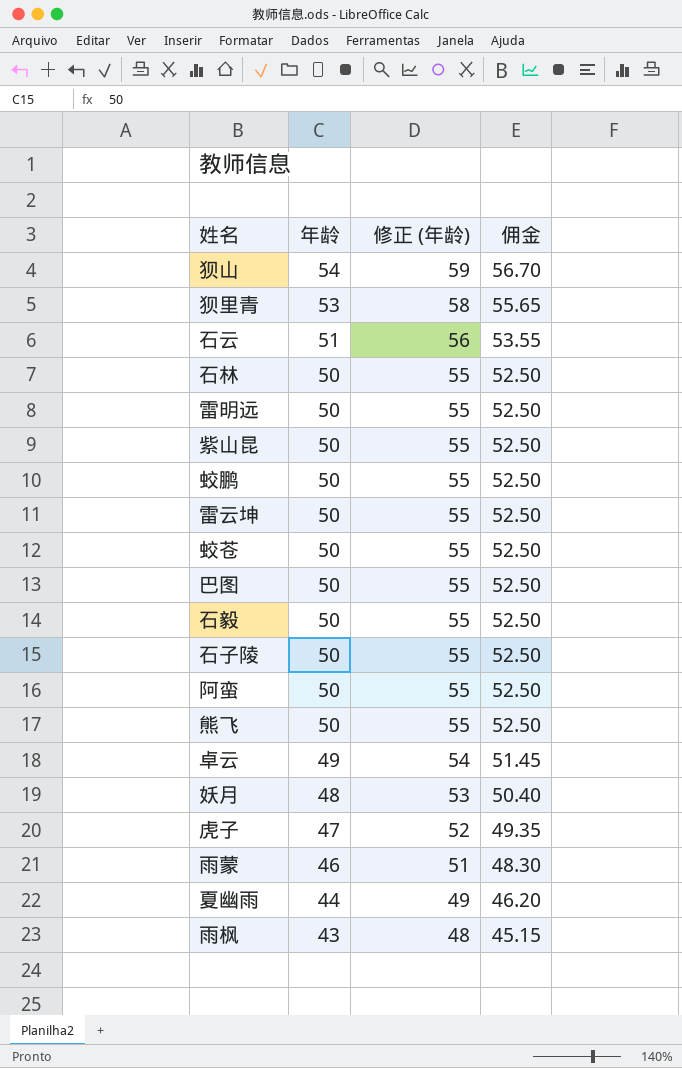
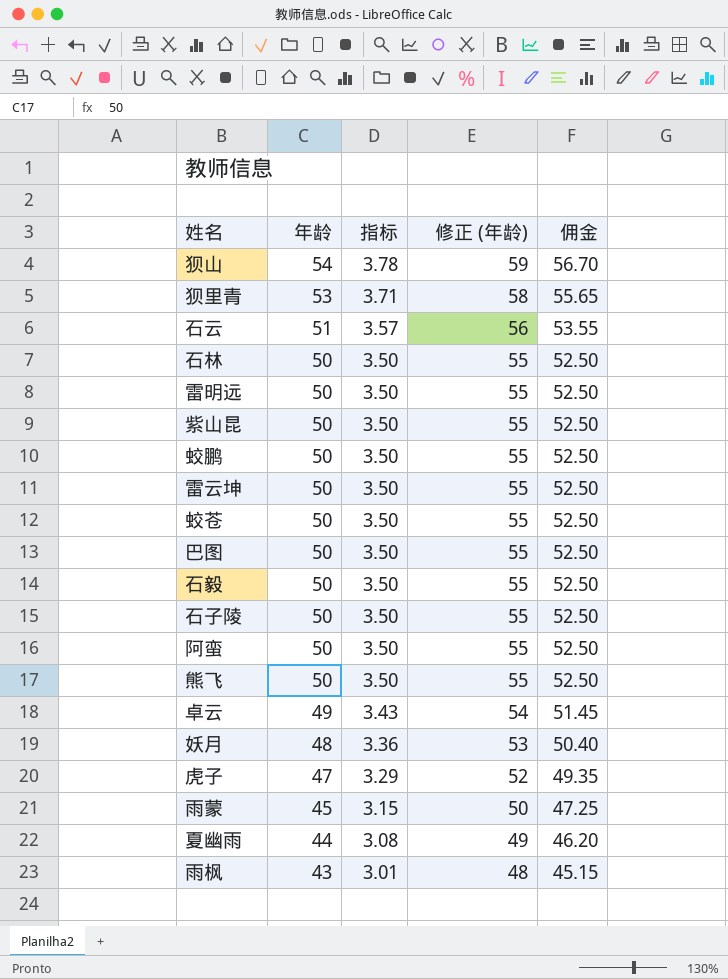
column 指标 | formula: none -> [年龄] * 0.07
雨蒙 | 年龄: 46 -> 45
雨蒙 | 修正 (年龄): 51 -> 50
雨蒙 | 佣金: 48.30 -> 47.25

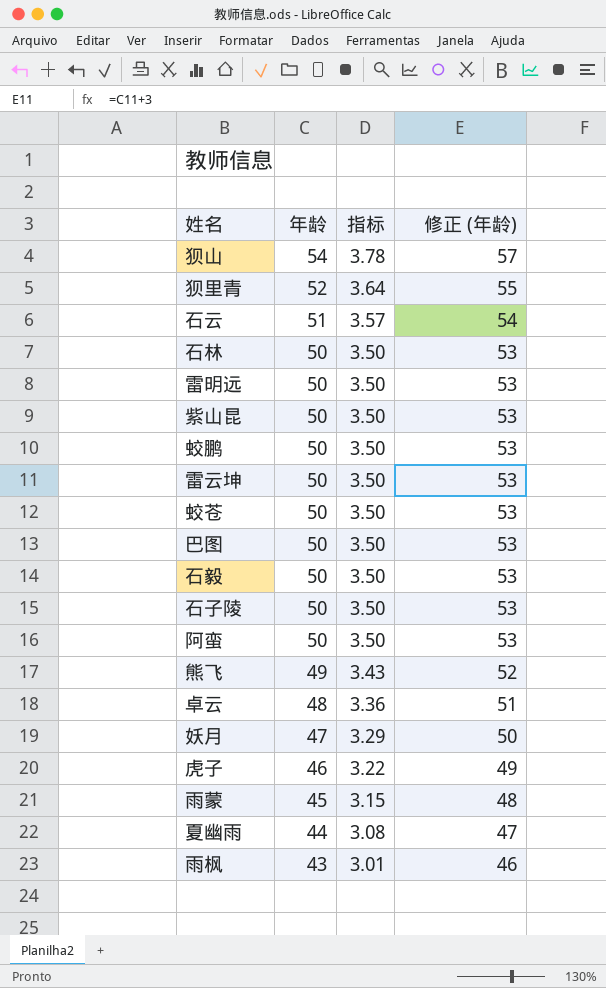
column 佣金 | formula: [年龄] * 1.05 -> none
column 修正 (年龄) | formula: [年龄] + 5 -> [年龄] + 3
狈里青 | 年龄: 53 -> 52
狈里青 | 指标: 3.71 -> 3.64
熊飞 | 年龄: 50 -> 49
熊飞 | 指标: 3.50 -> 3.43
卓云 | 年龄: 49 -> 48
卓云 | 指标: 3.43 -> 3.36
妖月 | 年龄: 48 -> 47
妖月 | 指标: 3.36 -> 3.29
虎子 | 年龄: 47 -> 46
虎子 | 指标: 3.29 -> 3.22

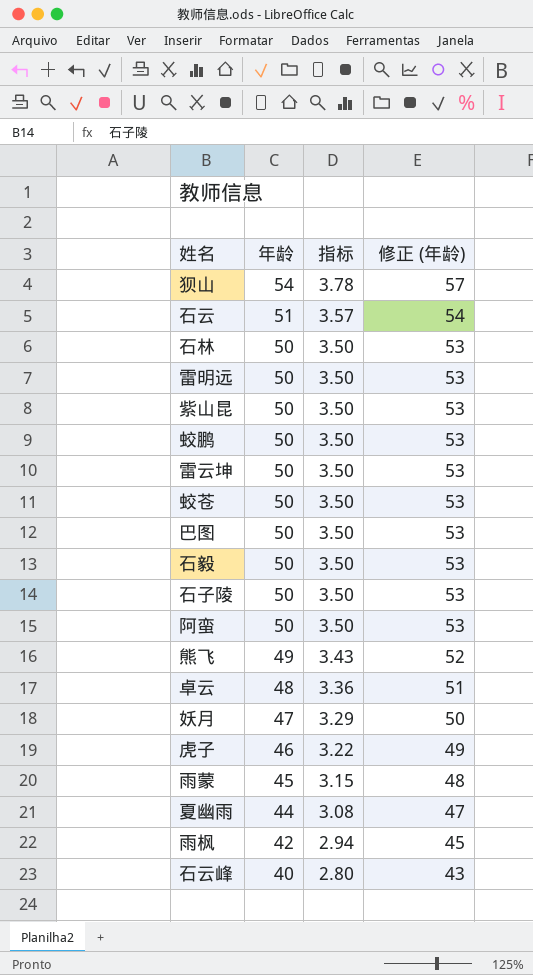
row 狈里青: 52 | 3.64 | 55 -> none
雨枫 | 年龄: 43 -> 42
雨枫 | 指标: 3.01 -> 2.94
雨枫 | 修正 (年龄): 46 -> 45
row 石云峰: none -> 40 | 2.80 | 43

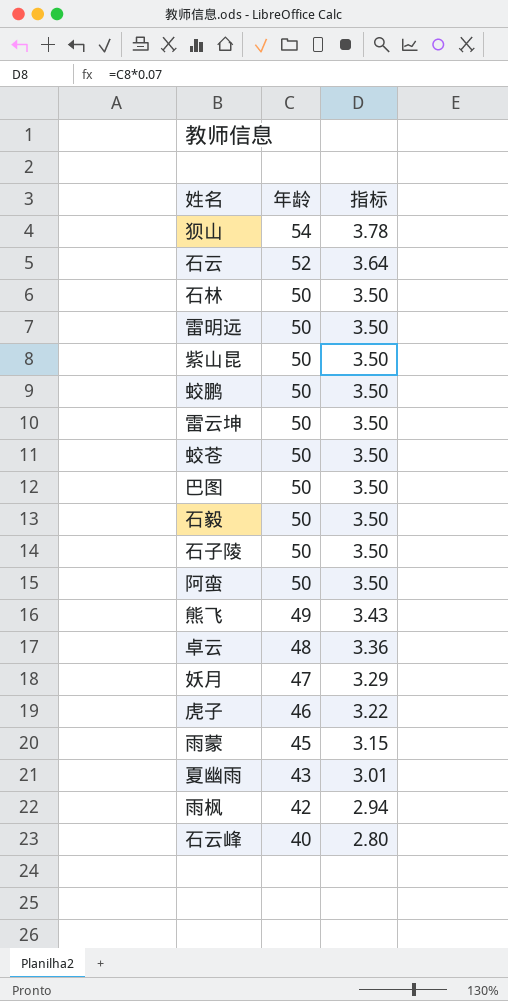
column 修正 (年龄) | formula: [年龄] + 3 -> none
石云 | 年龄: 51 -> 52
石云 | 指标: 3.57 -> 3.64
夏幽雨 | 年龄: 44 -> 43
夏幽雨 | 指标: 3.08 -> 3.01

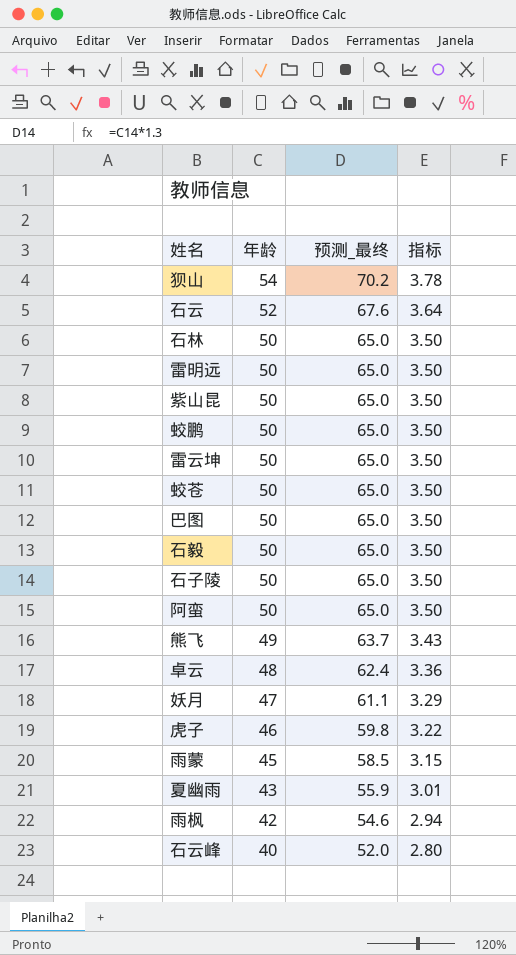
column 预测_最终 | formula: none -> [年龄] * 1.3

